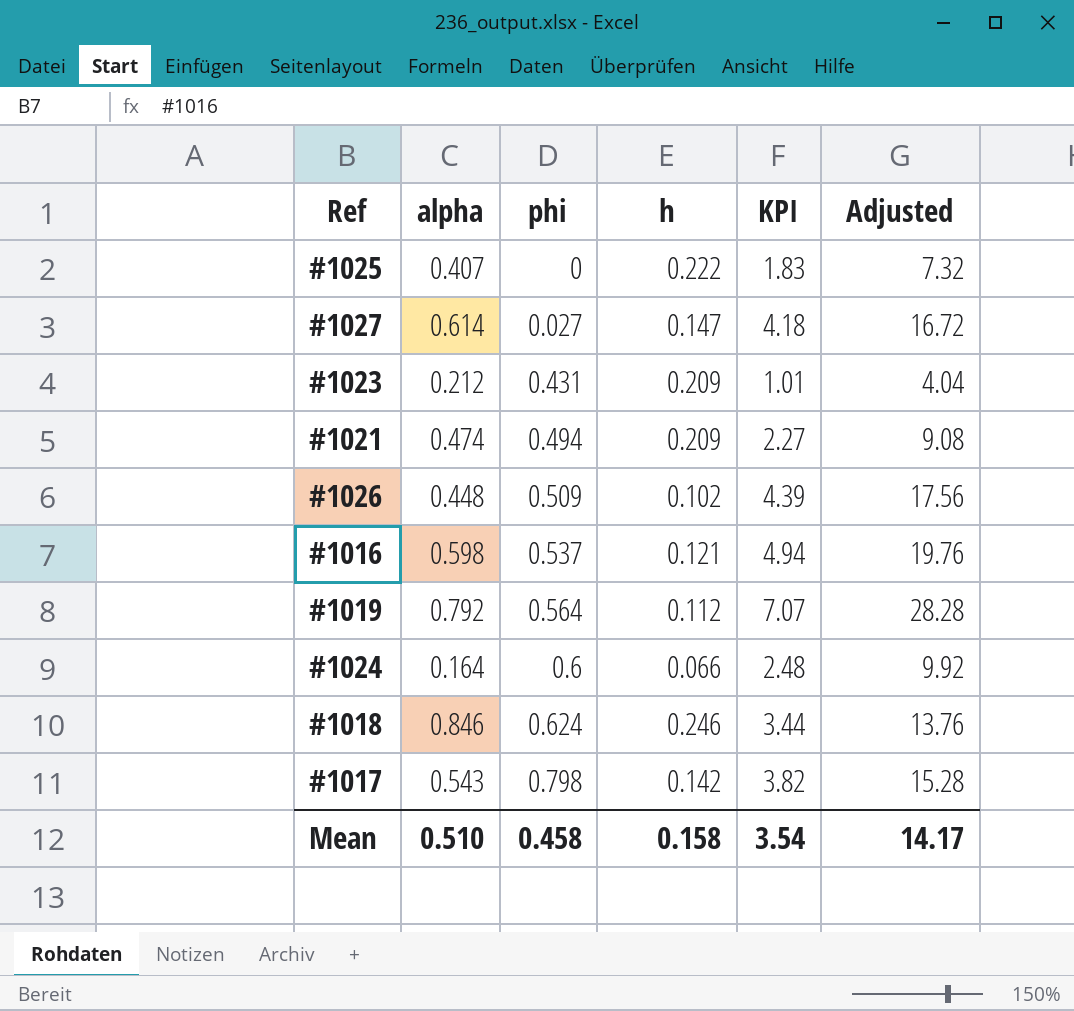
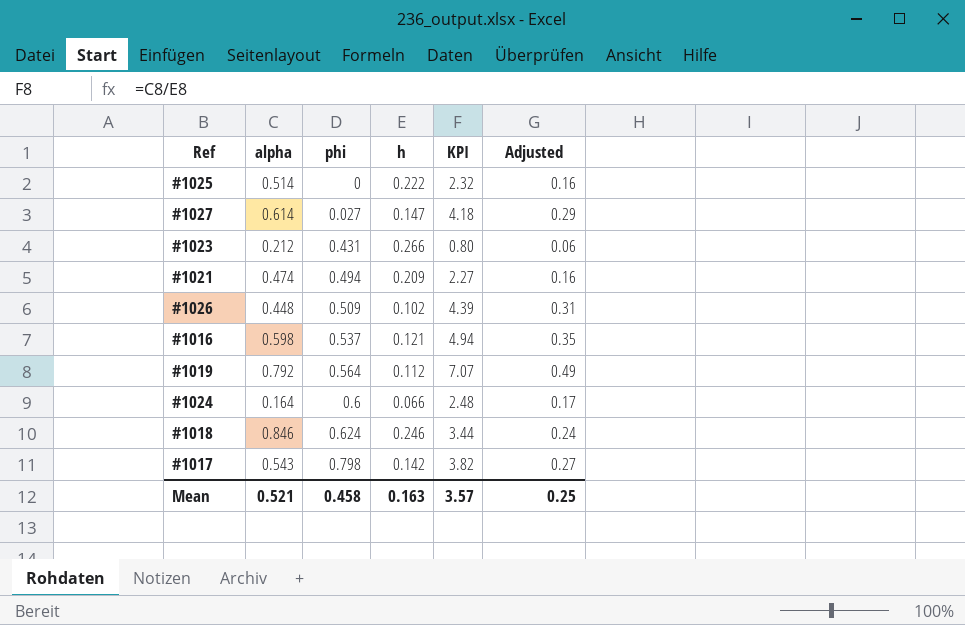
column Adjusted | formula: [KPI] * 4 -> [KPI] * 0.07
#1025 | alpha: 0.407 -> 0.514
#1025 | KPI: 1.83 -> 2.32
#1023 | h: 0.209 -> 0.266
#1023 | KPI: 1.01 -> 0.80
Mean | alpha: 0.510 -> 0.521
Mean | h: 0.158 -> 0.163
Mean | KPI: 3.54 -> 3.57
Mean | Adjusted: 14.17 -> 0.25

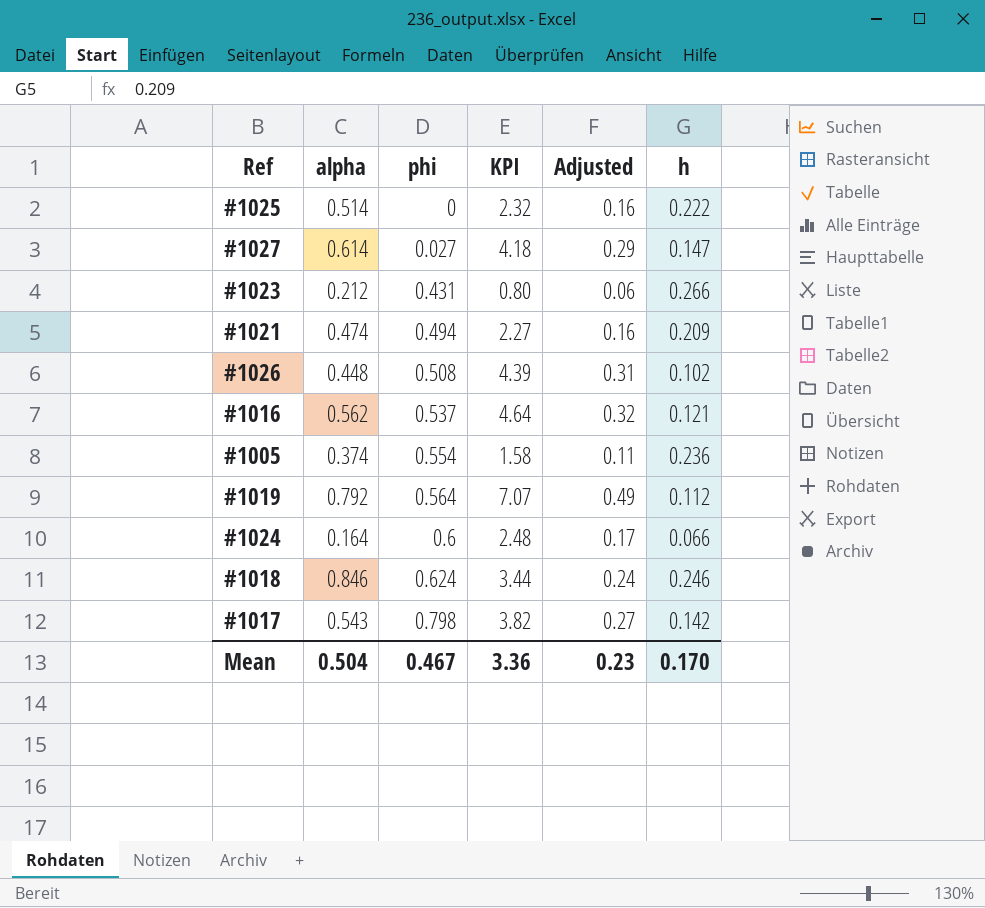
column h | position: 4 -> 6
#1026 | phi: 0.509 -> 0.508
#1016 | alpha: 0.598 -> 0.562
#1016 | KPI: 4.94 -> 4.64
#1016 | Adjusted: 0.35 -> 0.32
row #1005: none -> 0.374 | 0.554 | 1.58 | 0.11 | 0.236
Mean | alpha: 0.521 -> 0.504
Mean | phi: 0.458 -> 0.467
Mean | KPI: 3.57 -> 3.36
Mean | Adjusted: 0.25 -> 0.23
Mean | h: 0.163 -> 0.170

